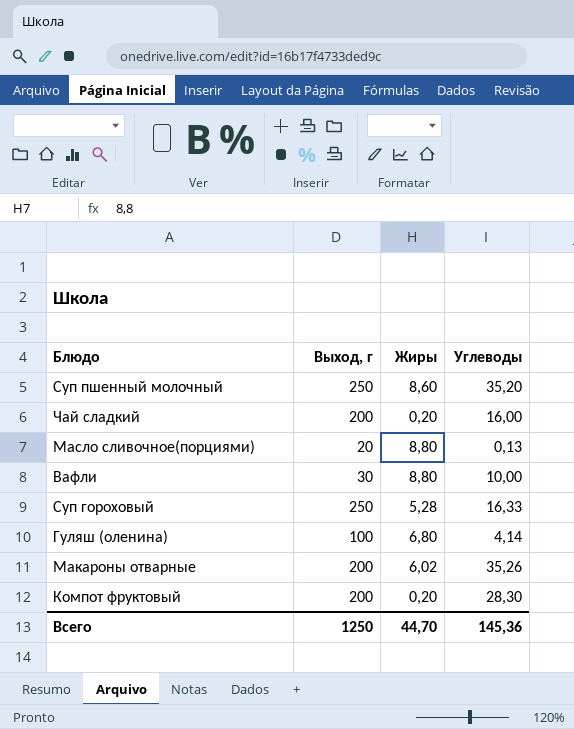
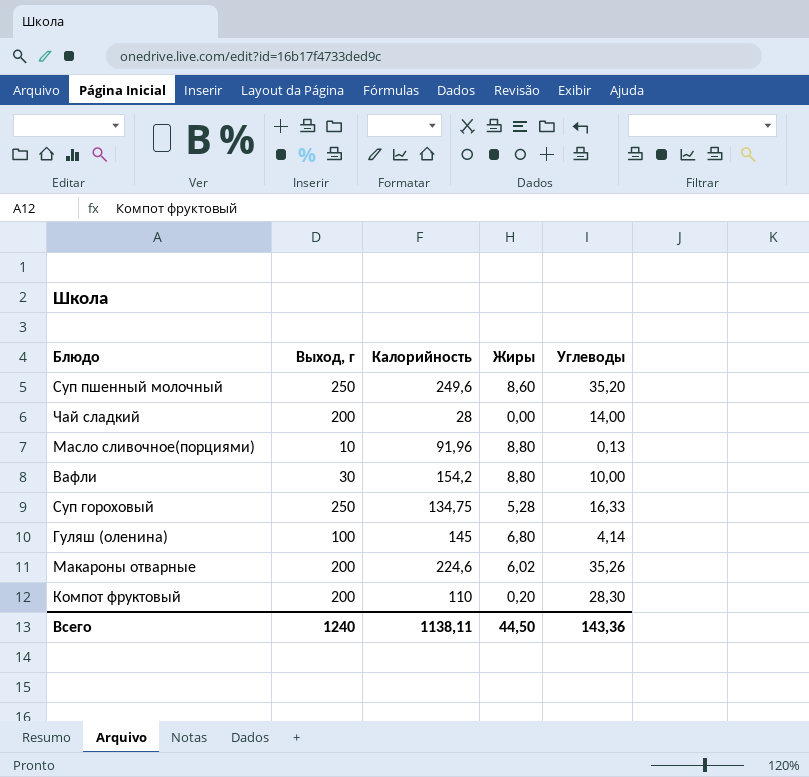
column Калорийность | position: none -> 3
Чай сладкий | Жиры: 0,20 -> 0,00
Чай сладкий | Углеводы: 16,00 -> 14,00
Масло сливочное(порциями) | Выход, г: 20 -> 10
Всего | Выход, г: 1250 -> 1240
Всего | Жиры: 44,70 -> 44,50
Всего | Углеводы: 145,36 -> 143,36

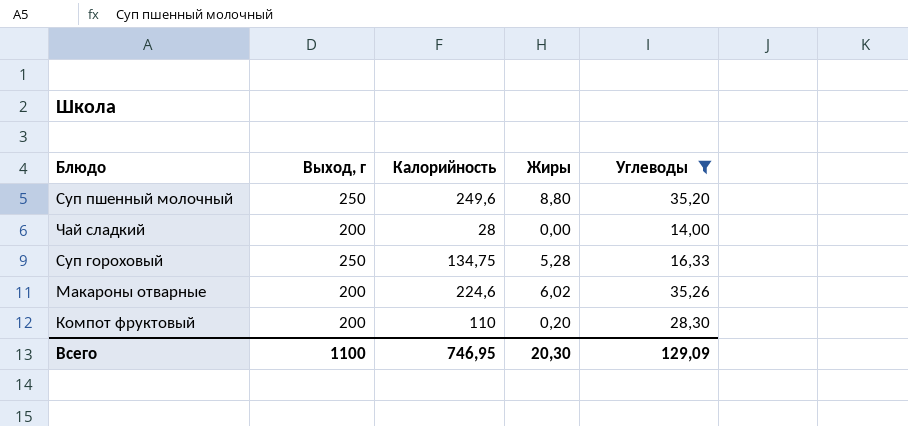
filter: none -> Углеводы >= 14,00
Суп пшенный молочный | Жиры: 8,60 -> 8,80
Всего | Выход, г: 1240 -> 1100
Всего | Калорийность: 1138,11 -> 746,95
Всего | Жиры: 44,50 -> 20,30
Всего | Углеводы: 143,36 -> 129,09

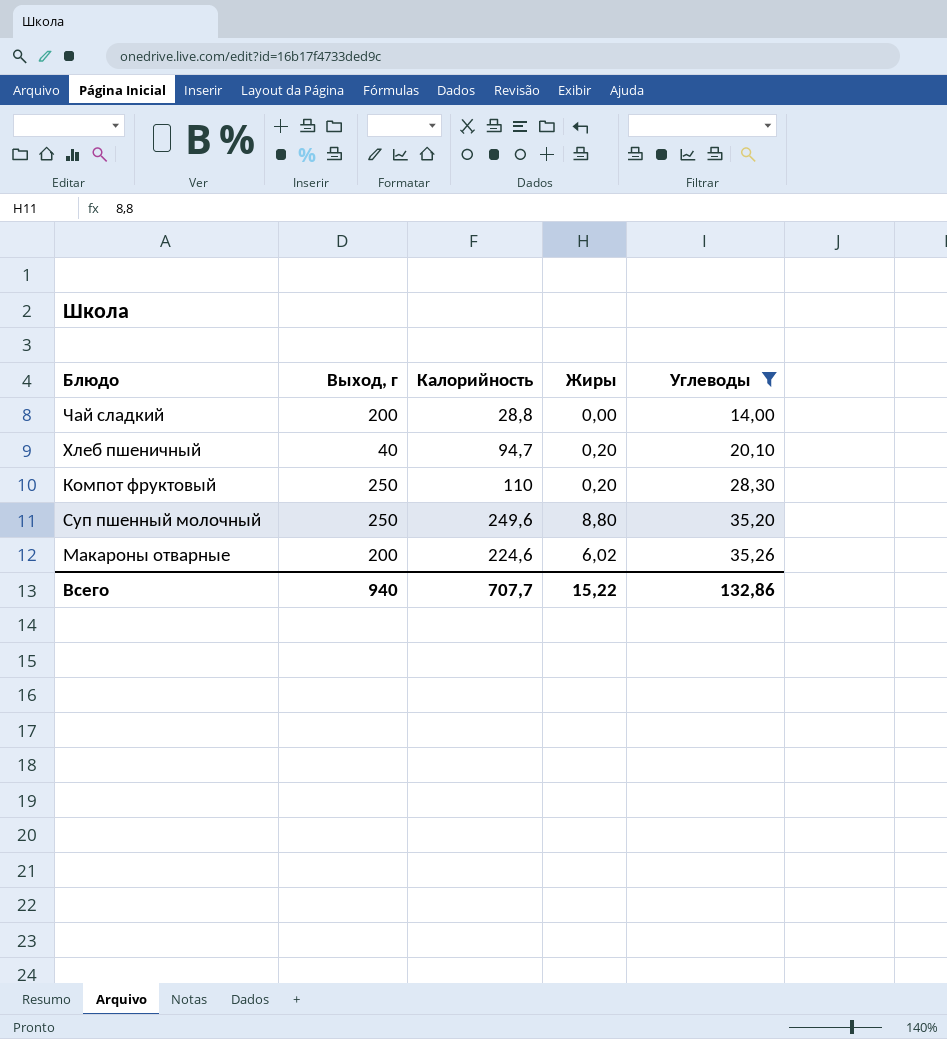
row order: none -> Углеводы ascending
row Суп гороховый: 250 | 134,75 | 5,28 | 16,33 -> none
Чай сладкий | Калорийность: 28 -> 28,8
row Хлеб пшеничный: none -> 40 | 94,7 | 0,20 | 20,10
Компот фруктовый | Выход, г: 200 -> 250
Всего | Выход, г: 1100 -> 940
Всего | Калорийность: 746,95 -> 707,7
Всего | Жиры: 20,30 -> 15,22
Всего | Углеводы: 129,09 -> 132,86

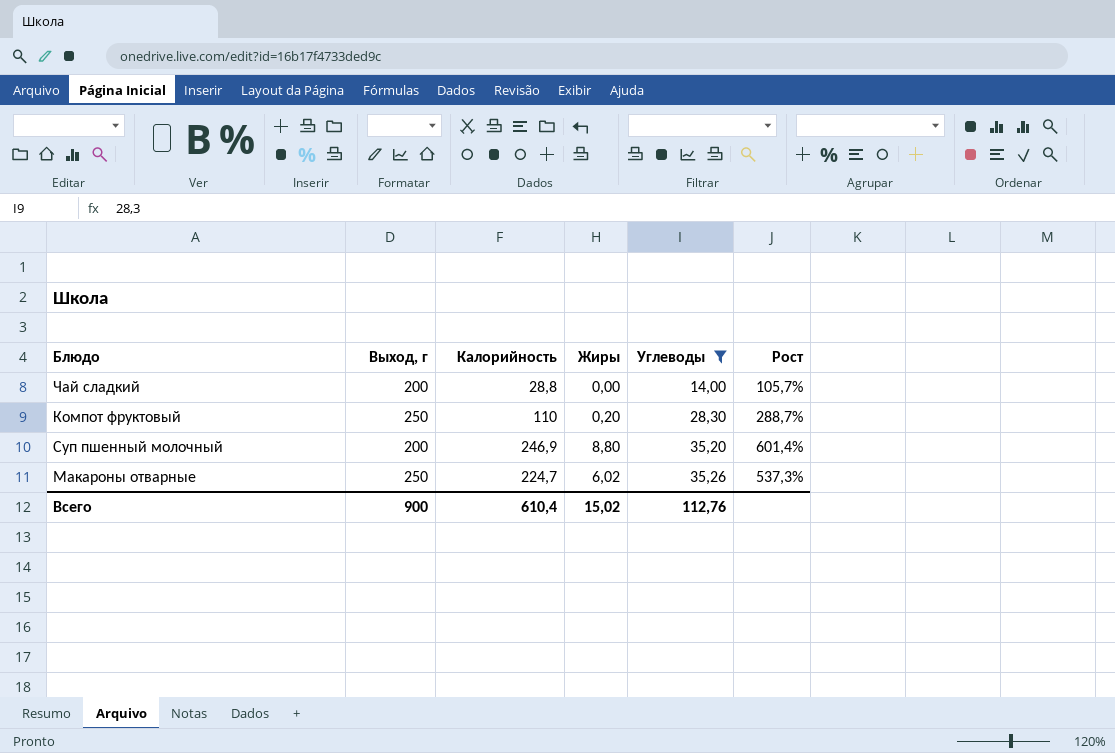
column Рост | formula: none -> ([Калорийность] - [Углеводы]) / [Углеводы]
row Хлеб пшеничный: 40 | 94,7 | 0,20 | 20,10 -> none
Суп пшенный молочный | Выход, г: 250 -> 200
Суп пшенный молочный | Калорийность: 249,6 -> 246,9
Макароны отварные | Выход, г: 200 -> 250
Макароны отварные | Калорийность: 224,6 -> 224,7
Всего | Выход, г: 940 -> 900
Всего | Калорийность: 707,7 -> 610,4
Всего | Жиры: 15,22 -> 15,02
Всего | Углеводы: 132,86 -> 112,76

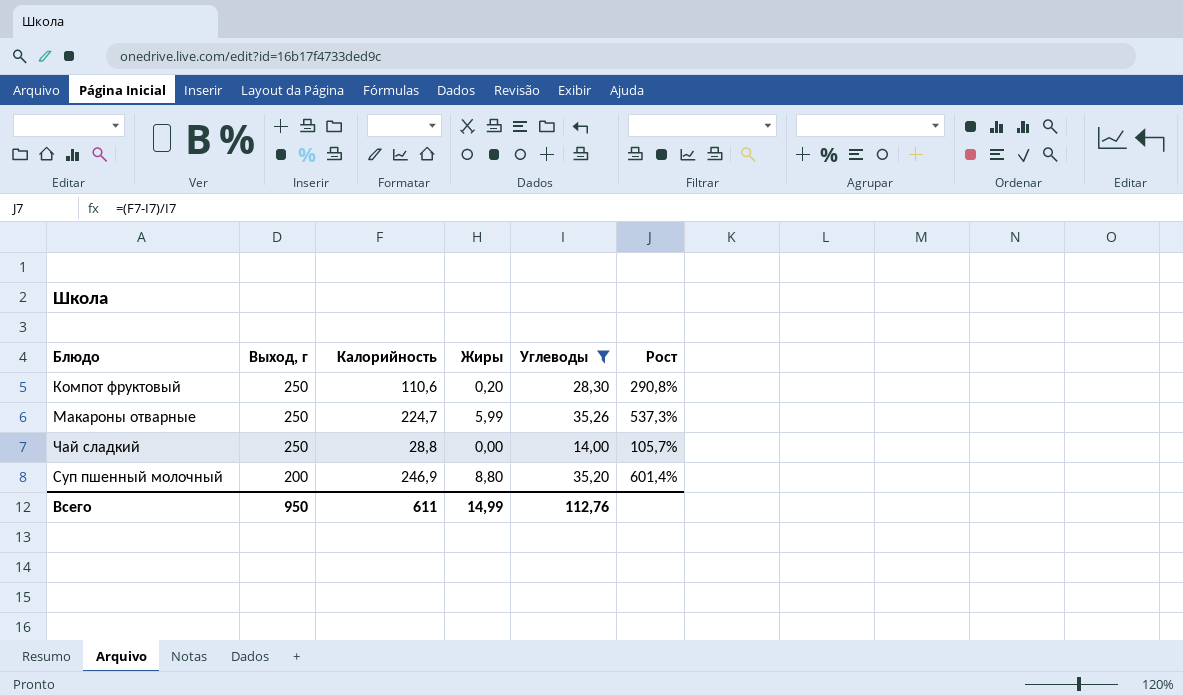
row order: Углеводы ascending -> Выход, г descending
Компот фруктовый | Калорийность: 110 -> 110,6
Компот фруктовый | Рост: 288,7% -> 290,8%
Макароны отварные | Жиры: 6,02 -> 5,99
Чай сладкий | Выход, г: 200 -> 250
Всего | Выход, г: 900 -> 950
Всего | Калорийность: 610,4 -> 611
Всего | Жиры: 15,02 -> 14,99

